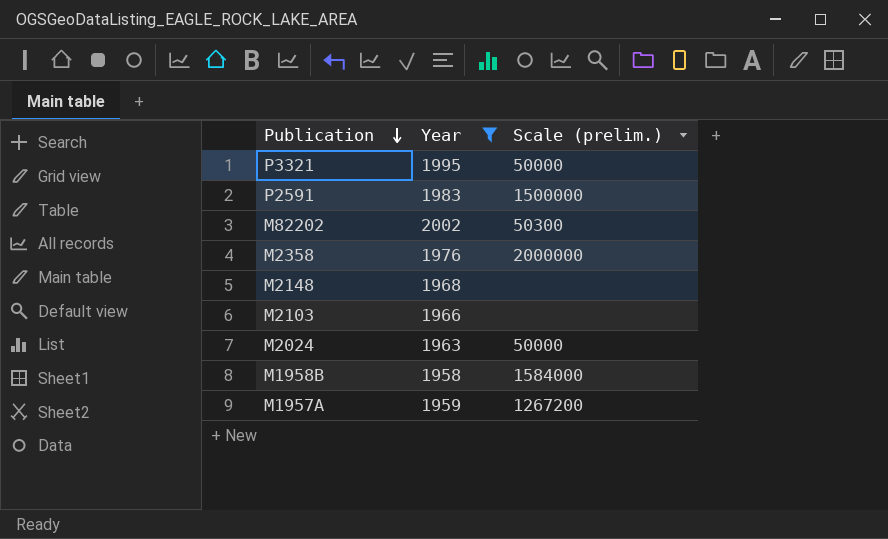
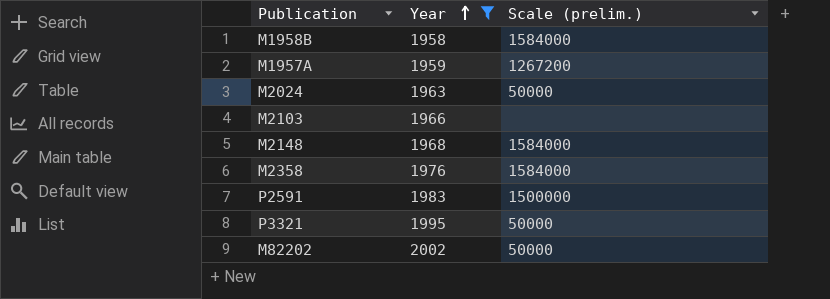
row order: Publication descending -> Year ascending
M2148 | Scale (prelim.): none -> 1584000
M2358 | Scale (prelim.): 2000000 -> 1584000
M82202 | Scale (prelim.): 50300 -> 50000

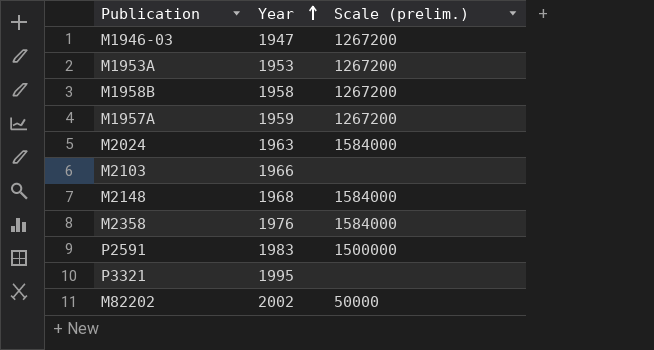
filter: Year >= 1958 -> none
M1958B | Scale (prelim.): 1584000 -> 1267200
M2024 | Scale (prelim.): 50000 -> 1584000
P3321 | Scale (prelim.): 50000 -> none

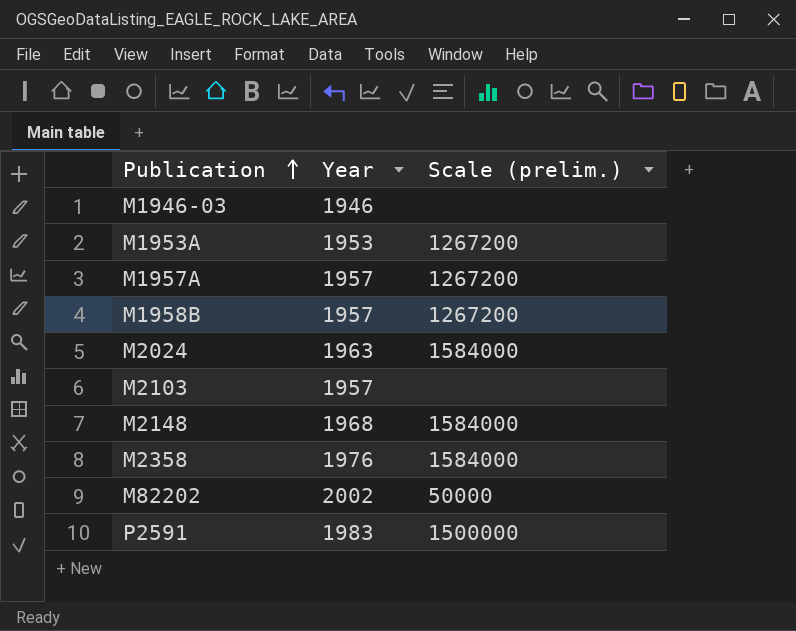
row order: Year ascending -> Publication ascending
row P3321: 1995 | none -> none
M1946-03 | Year: 1947 -> 1946
M1946-03 | Scale (prelim.): 1267200 -> none
M1957A | Year: 1959 -> 1957
M1958B | Year: 1958 -> 1957
M2103 | Year: 1966 -> 1957

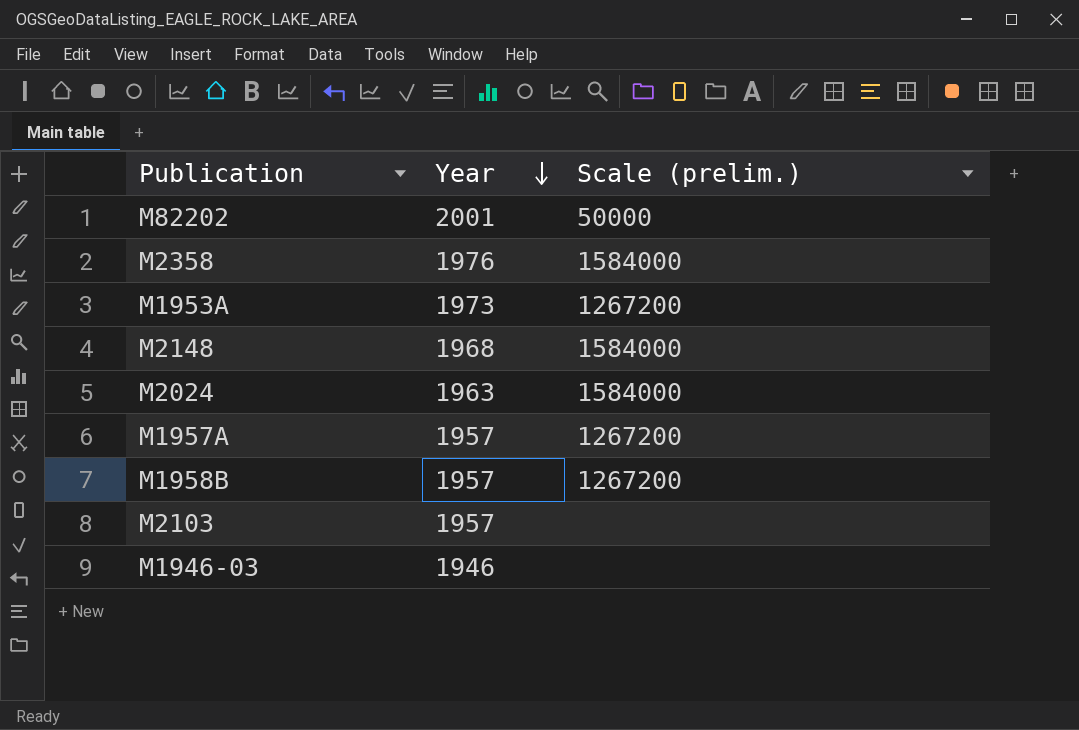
row order: Publication ascending -> Year descending
row P2591: 1983 | 1500000 -> none
M82202 | Year: 2002 -> 2001
M1953A | Year: 1953 -> 1973

